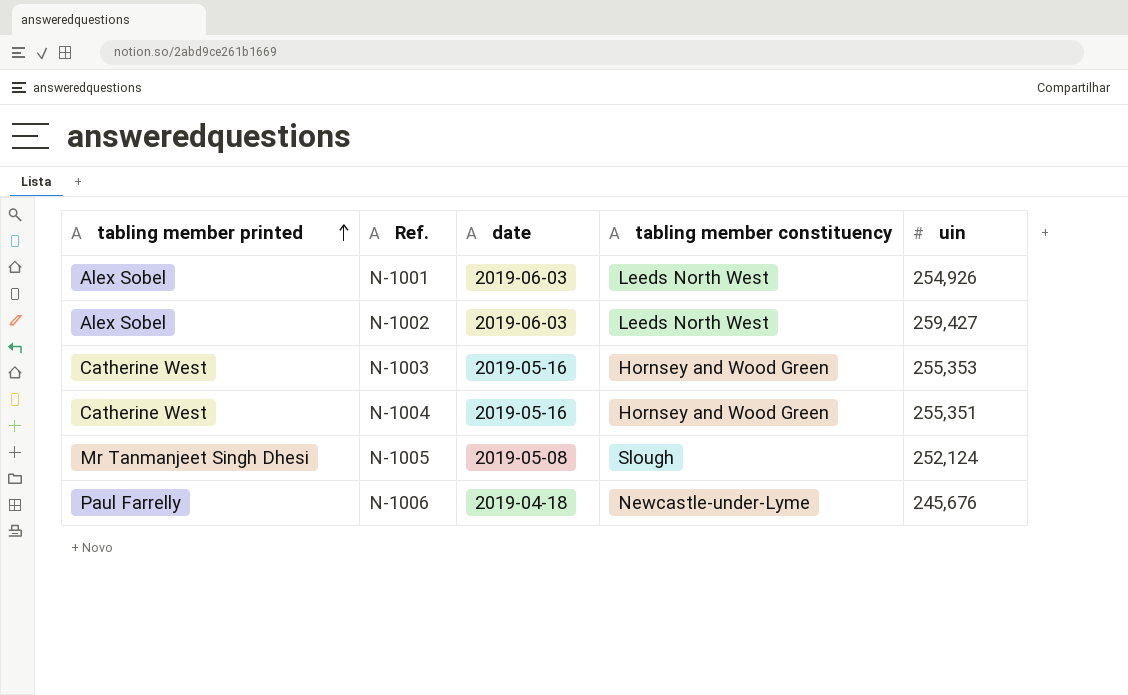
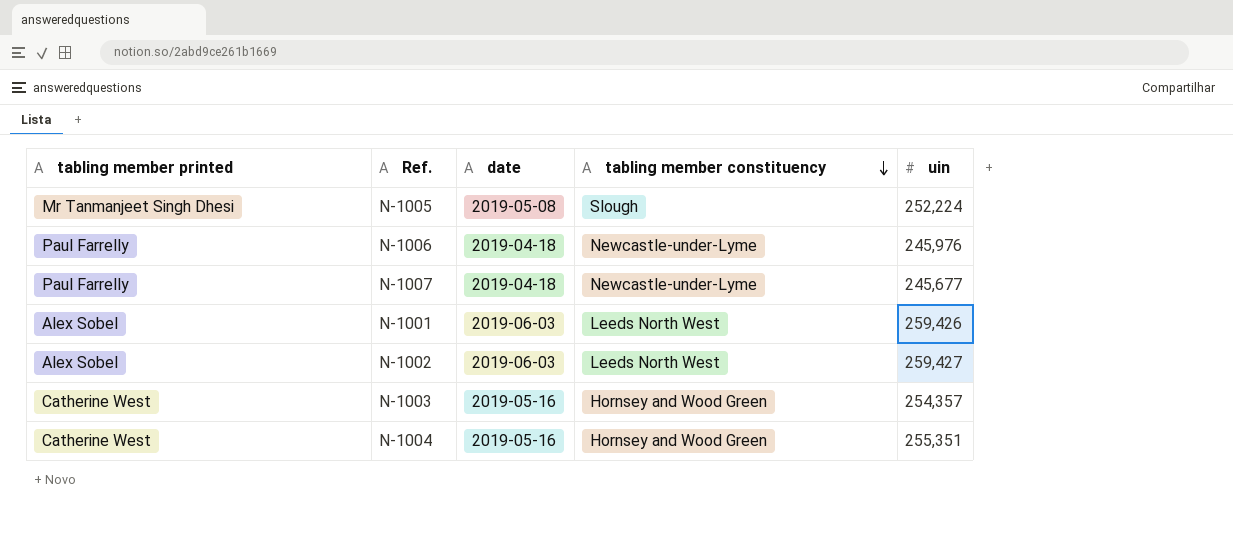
row order: tabling member printed ascending -> tabling member constituency descending
N-1005 | uin: 252,124 -> 252,224
N-1006 | uin: 245,676 -> 245,976
row N-1007: none -> Paul Farrelly | 2019-04-18 | Newcastle-under-Lyme | 245,677
N-1001 | uin: 254,926 -> 259,426
N-1003 | uin: 255,353 -> 254,357

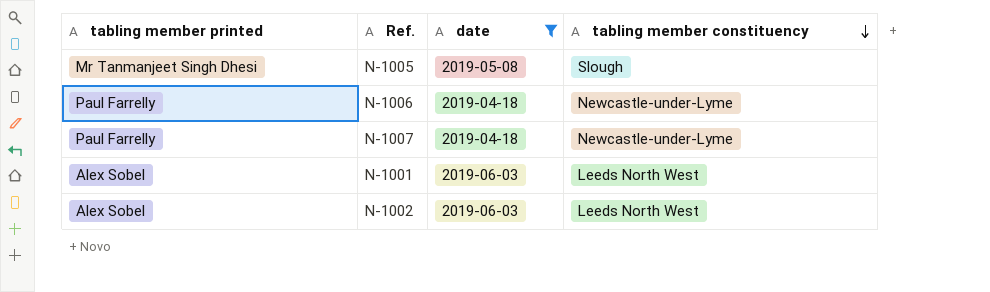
filter: none -> date != 2019-05-16
column uin | position: 5 -> none

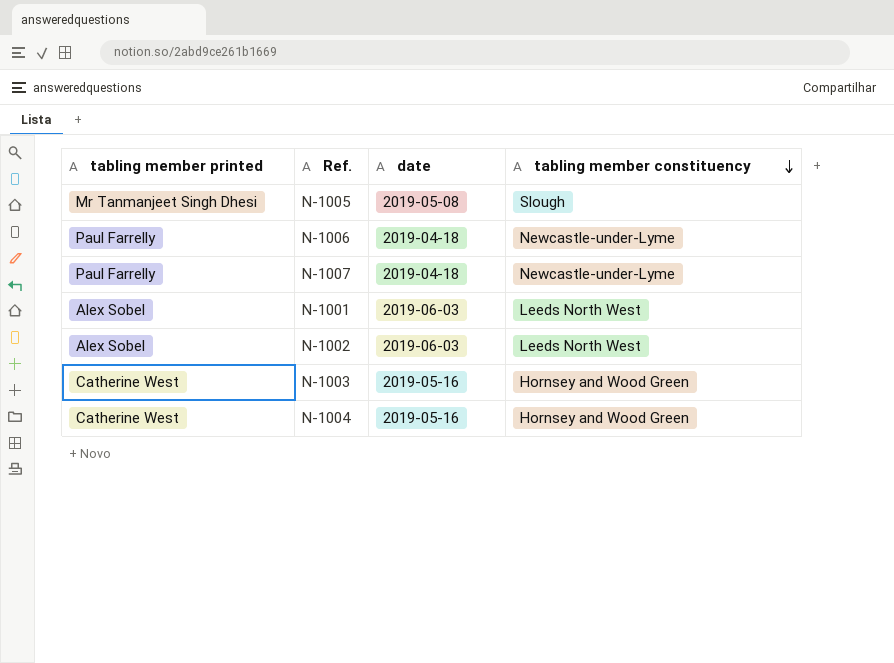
filter: date != 2019-05-16 -> none

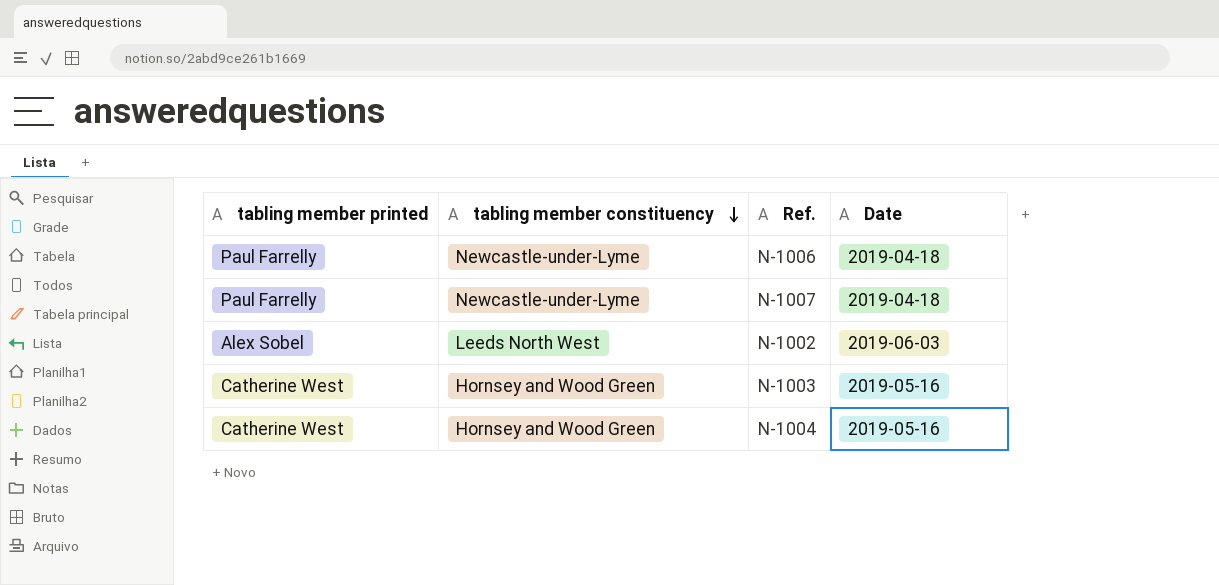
column tabling member constituency | position: 4 -> 2
column name: date -> Date
row N-1005: Mr Tanmanjeet Singh Dhesi | 2019-05-08 | Slough -> none
row N-1001: Alex Sobel | 2019-06-03 | Leeds North West -> none

